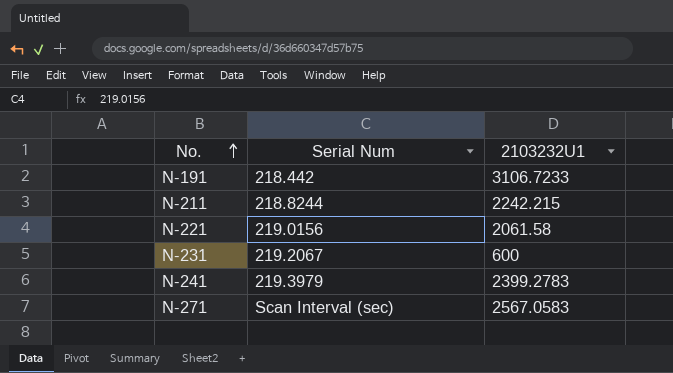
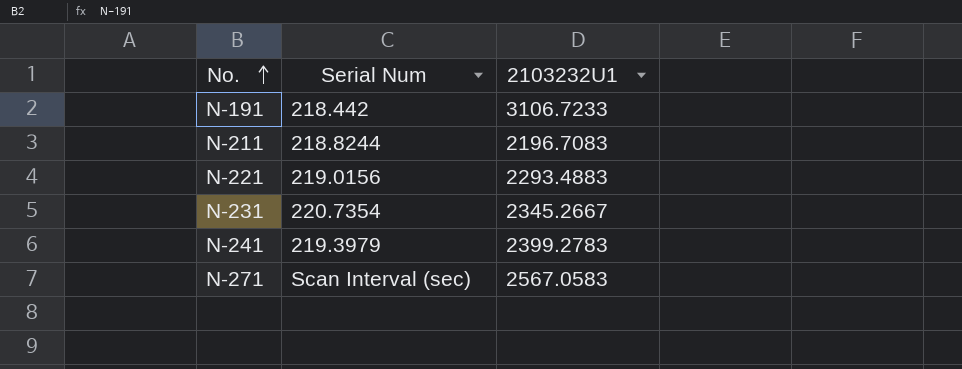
N-211 | 2103232U1: 2242.215 -> 2196.7083
N-221 | 2103232U1: 2061.58 -> 2293.4883
N-231 | Serial Num: 219.2067 -> 220.7354
N-231 | 2103232U1: 600 -> 2345.2667

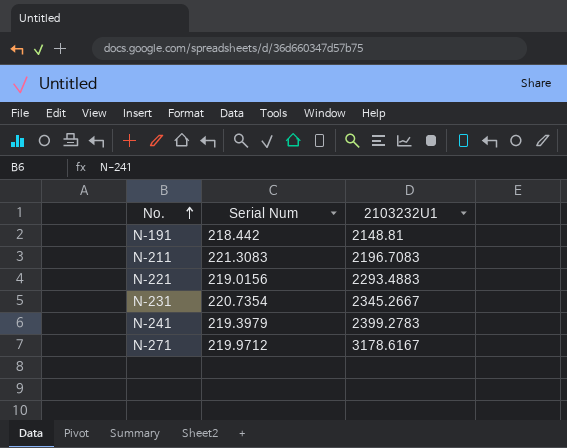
N-191 | 2103232U1: 3106.7233 -> 2148.81
N-211 | Serial Num: 218.8244 -> 221.3083
N-271 | Serial Num: Scan Interval (sec) -> 219.9712
N-271 | 2103232U1: 2567.0583 -> 3178.6167

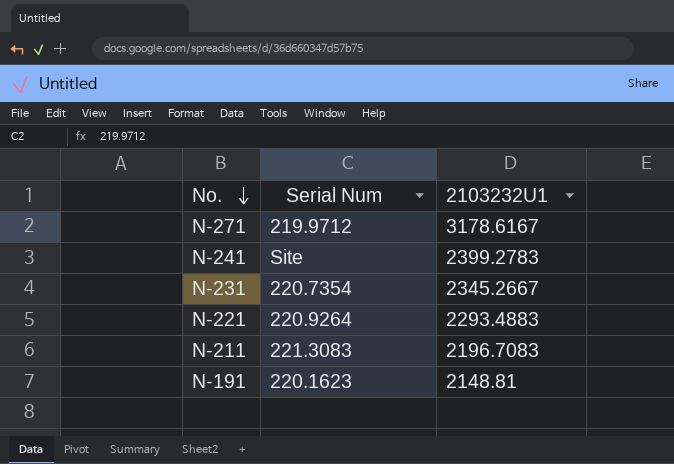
row order: No. ascending -> No. descending
N-241 | Serial Num: 219.3979 -> Site
N-221 | Serial Num: 219.0156 -> 220.9264
N-191 | Serial Num: 218.442 -> 220.1623

